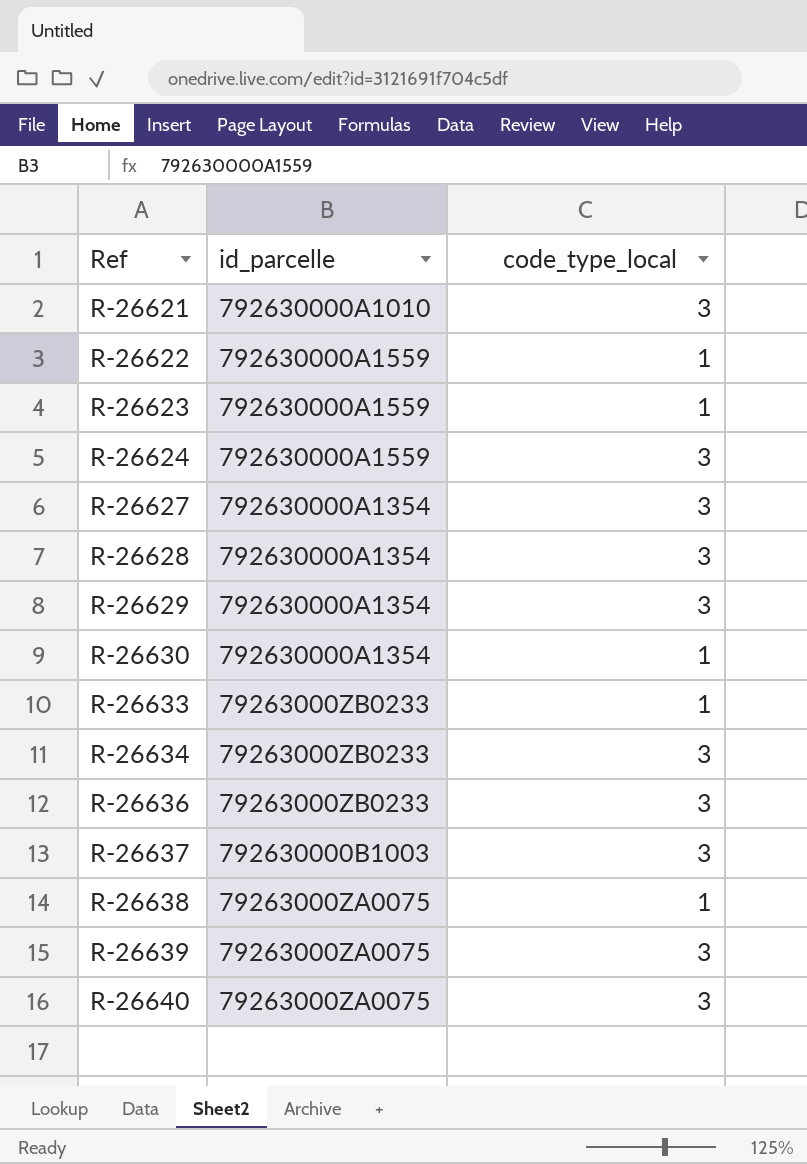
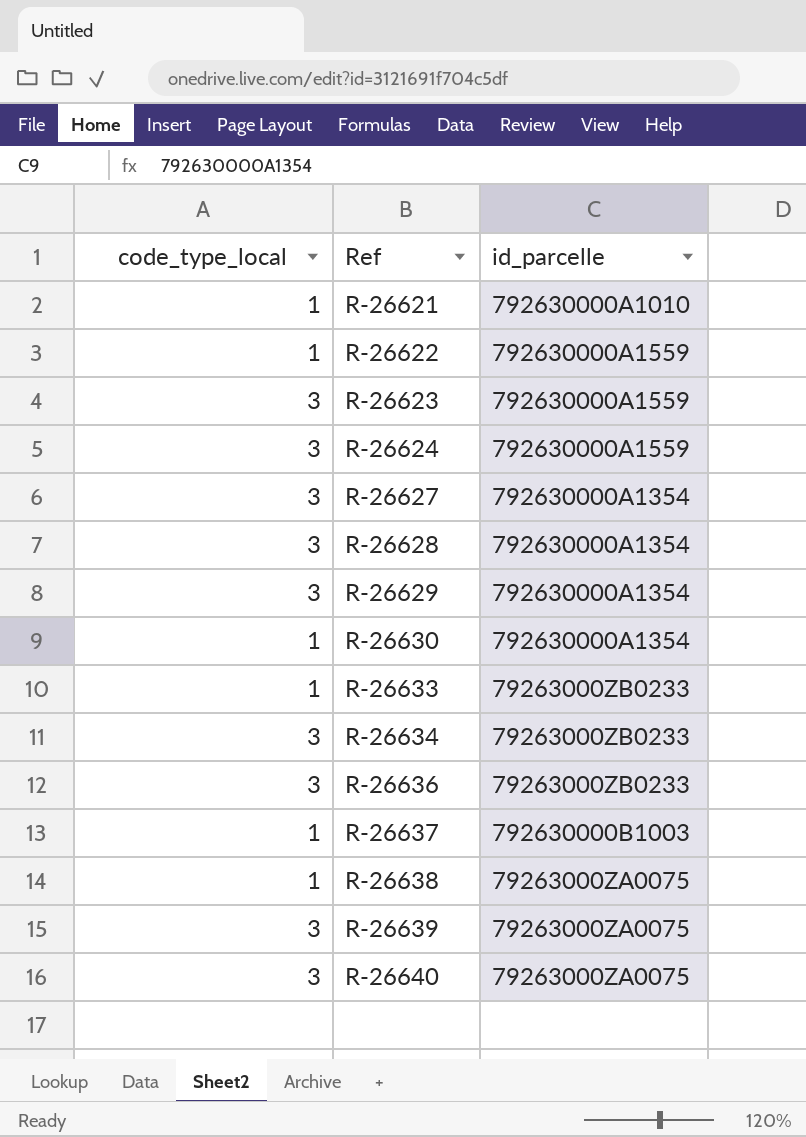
column code_type_local | position: 3 -> 1
R-26621 | code_type_local: 3 -> 1
R-26623 | code_type_local: 1 -> 3
R-26637 | code_type_local: 3 -> 1

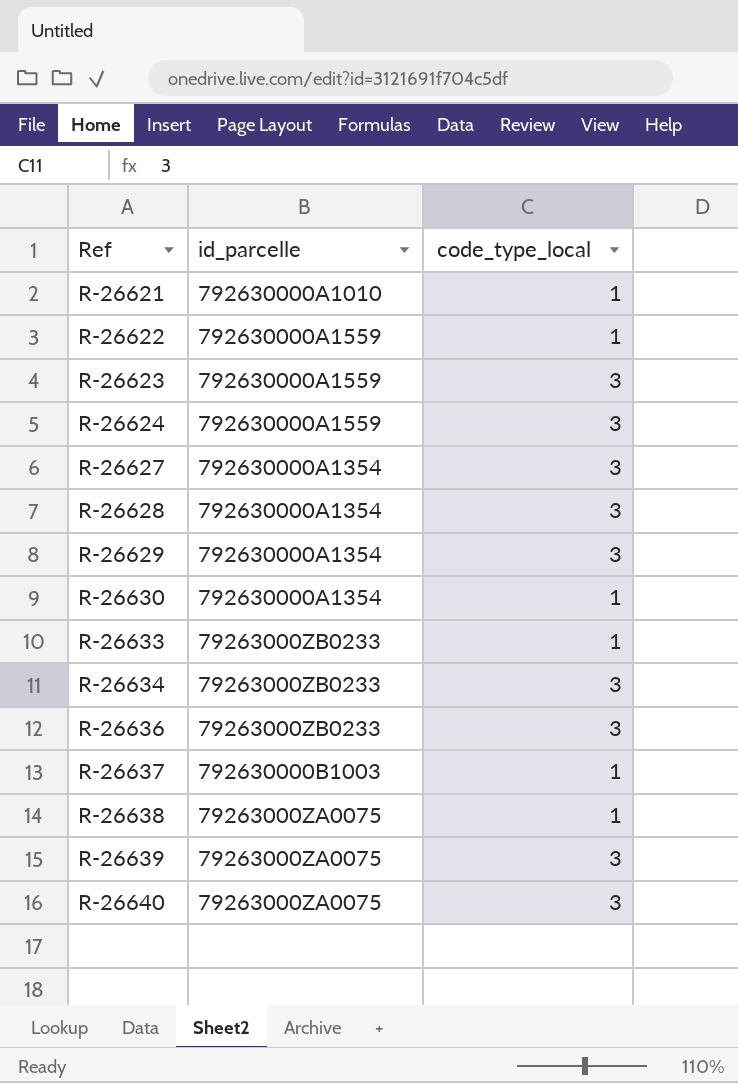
column code_type_local | position: 1 -> 3

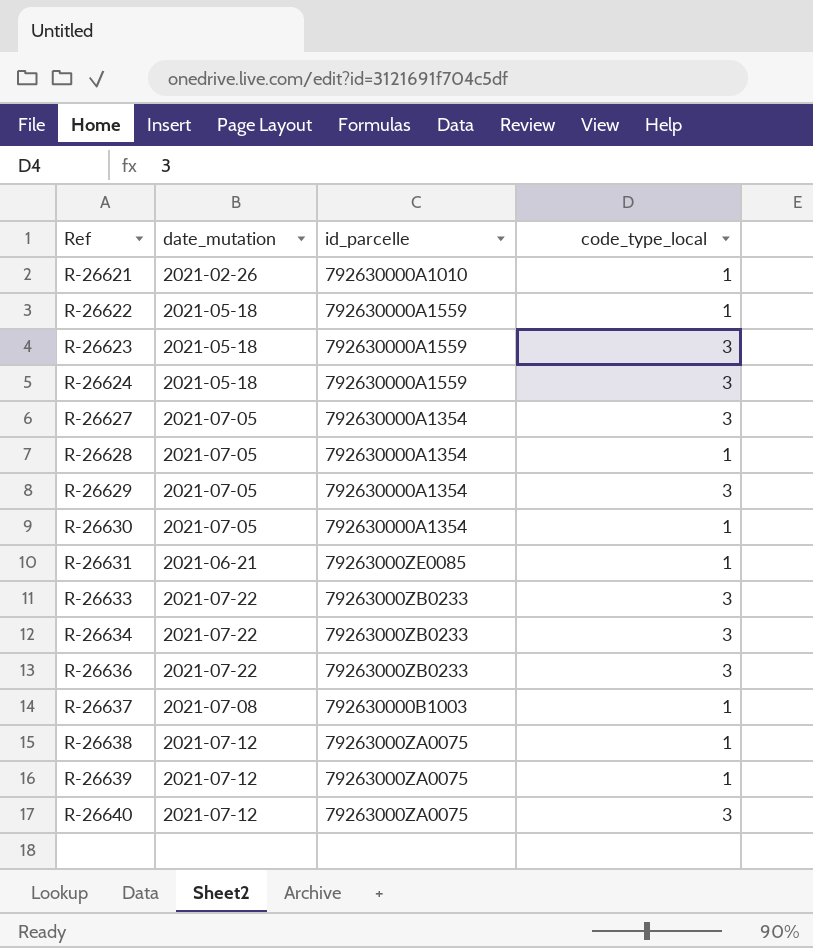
column date_mutation | position: none -> 2
R-26628 | code_type_local: 3 -> 1
row R-26631: none -> 2021-06-21 | 79263000ZE0085 | 1
R-26633 | code_type_local: 1 -> 3
R-26639 | code_type_local: 3 -> 1

